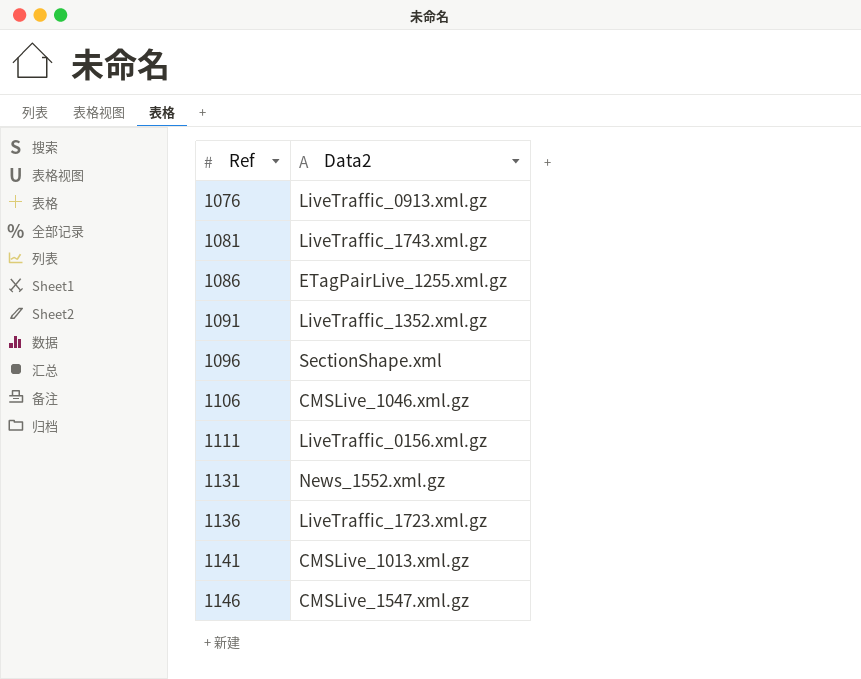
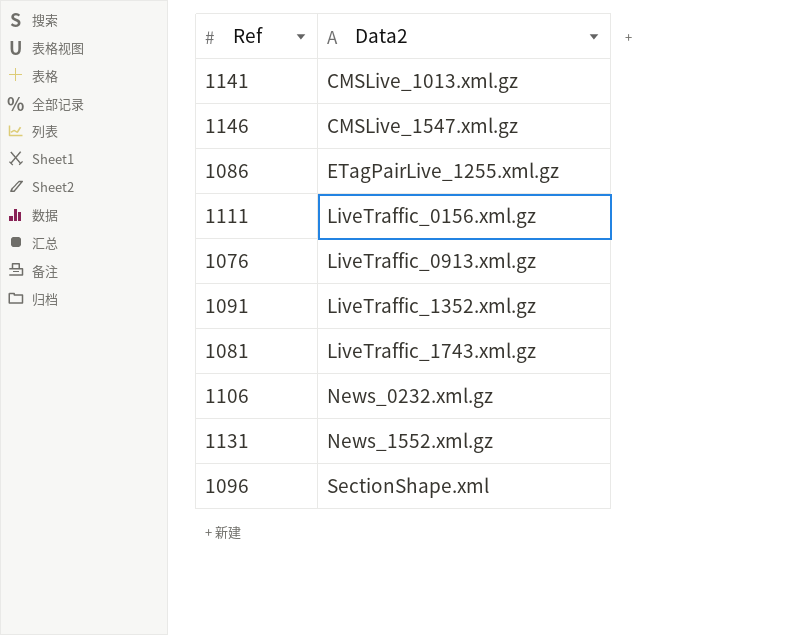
row order: Ref ascending -> Data2 ascending
row 1136: LiveTraffic_1723.xml.gz -> none
1106 | Data2: CMSLive_1046.xml.gz -> News_0232.xml.gz

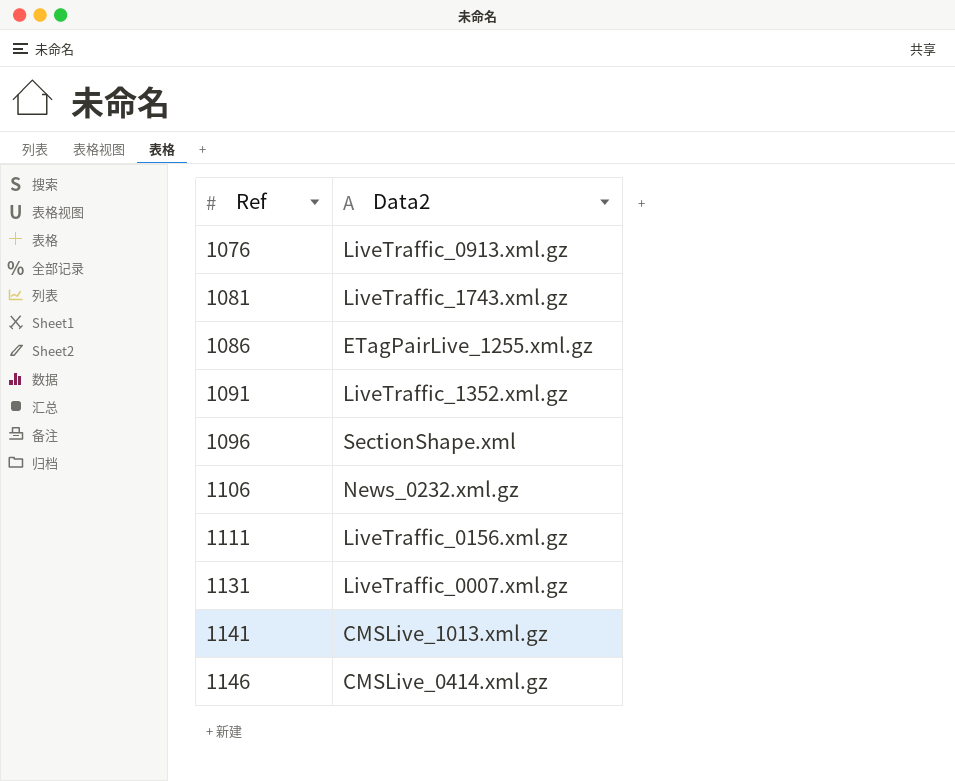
row order: Data2 ascending -> Ref ascending
1131 | Data2: News_1552.xml.gz -> LiveTraffic_0007.xml.gz
1146 | Data2: CMSLive_1547.xml.gz -> CMSLive_0414.xml.gz

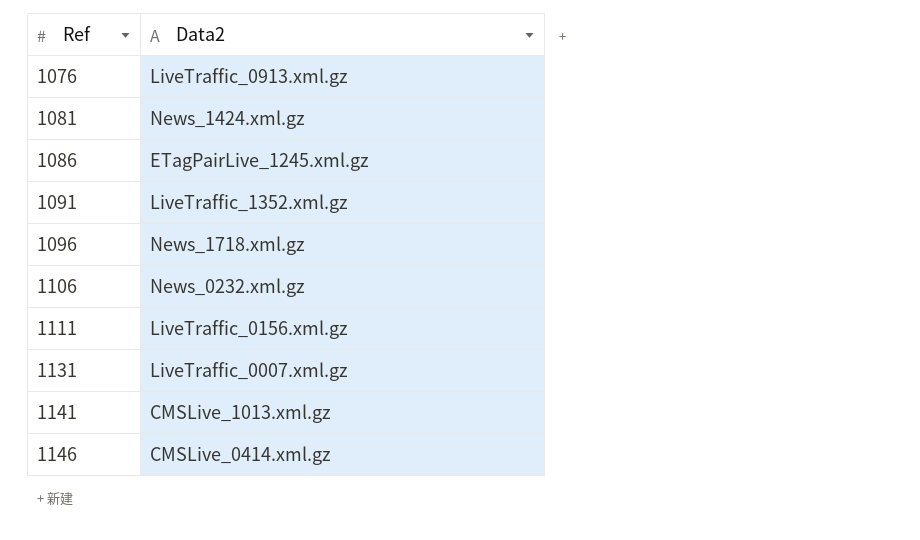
1081 | Data2: LiveTraffic_1743.xml.gz -> News_1424.xml.gz
1086 | Data2: ETagPairLive_1255.xml.gz -> ETagPairLive_1245.xml.gz
1096 | Data2: SectionShape.xml -> News_1718.xml.gz

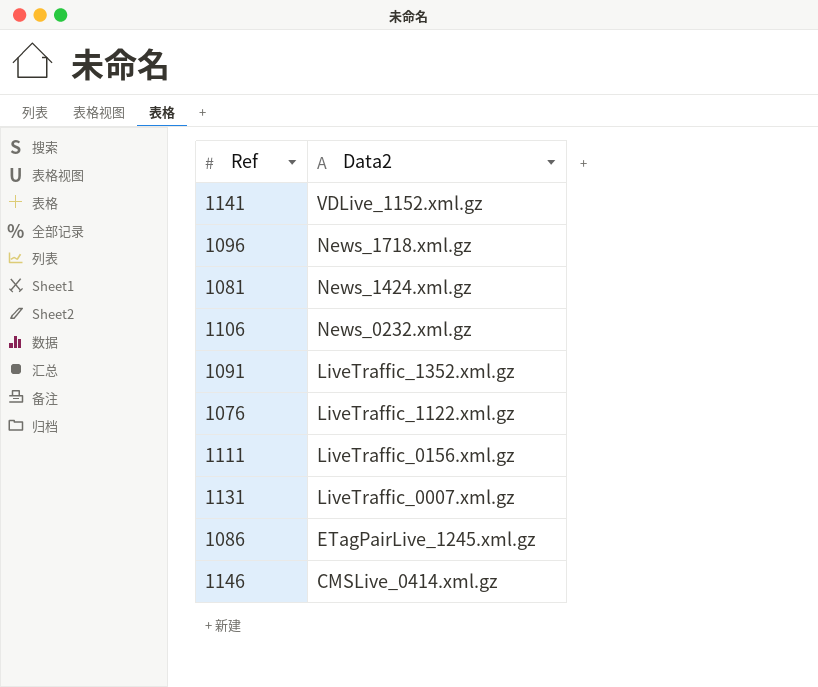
row order: Ref ascending -> Data2 descending
1141 | Data2: CMSLive_1013.xml.gz -> VDLive_1152.xml.gz
1076 | Data2: LiveTraffic_0913.xml.gz -> LiveTraffic_1122.xml.gz

